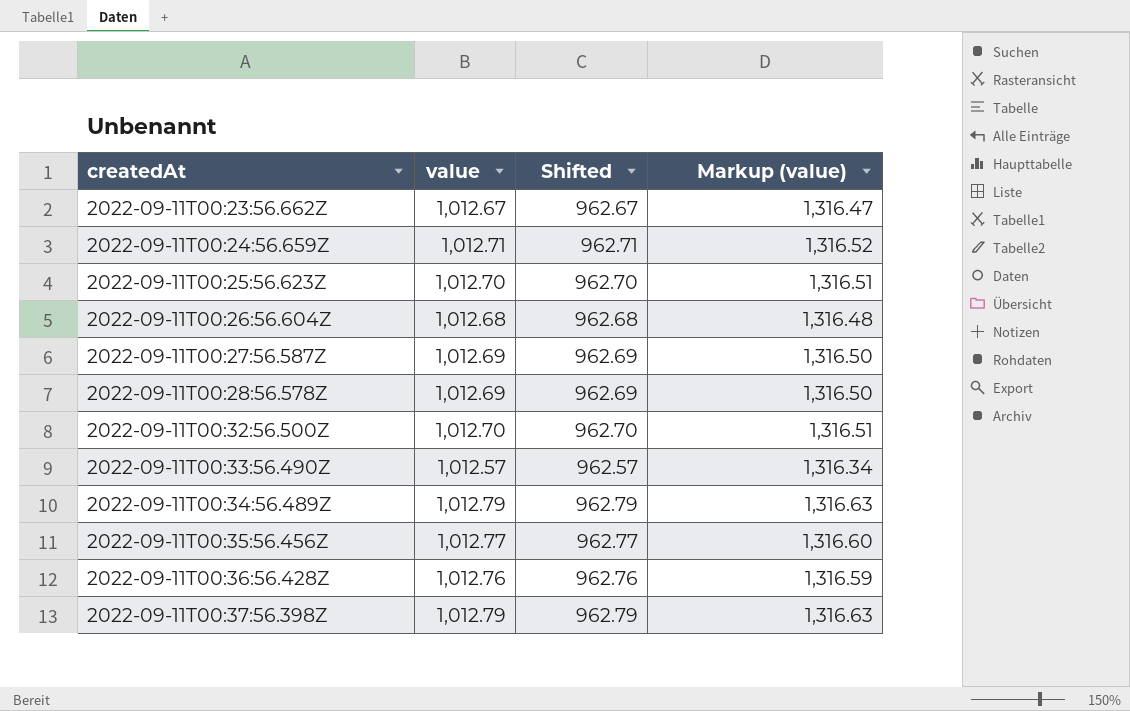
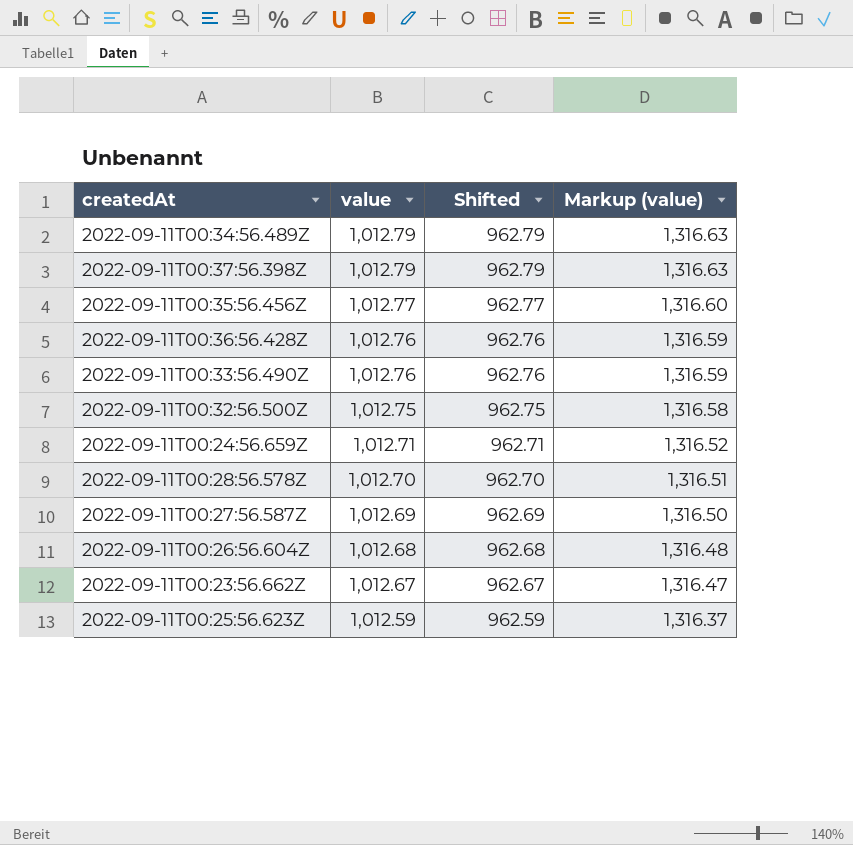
row order: createdAt ascending -> value descending
2022-09-11T00:33:56.490Z | value: 1,012.57 -> 1,012.76
2022-09-11T00:33:56.490Z | Shifted: 962.57 -> 962.76
2022-09-11T00:33:56.490Z | Markup (value): 1,316.34 -> 1,316.59
2022-09-11T00:32:56.500Z | value: 1,012.70 -> 1,012.75
2022-09-11T00:32:56.500Z | Shifted: 962.70 -> 962.75
2022-09-11T00:32:56.500Z | Markup (value): 1,316.51 -> 1,316.58
2022-09-11T00:28:56.578Z | value: 1,012.69 -> 1,012.70
2022-09-11T00:28:56.578Z | Shifted: 962.69 -> 962.70
2022-09-11T00:28:56.578Z | Markup (value): 1,316.50 -> 1,316.51
2022-09-11T00:25:56.623Z | value: 1,012.70 -> 1,012.59
2022-09-11T00:25:56.623Z | Shifted: 962.70 -> 962.59
2022-09-11T00:25:56.623Z | Markup (value): 1,316.51 -> 1,316.37

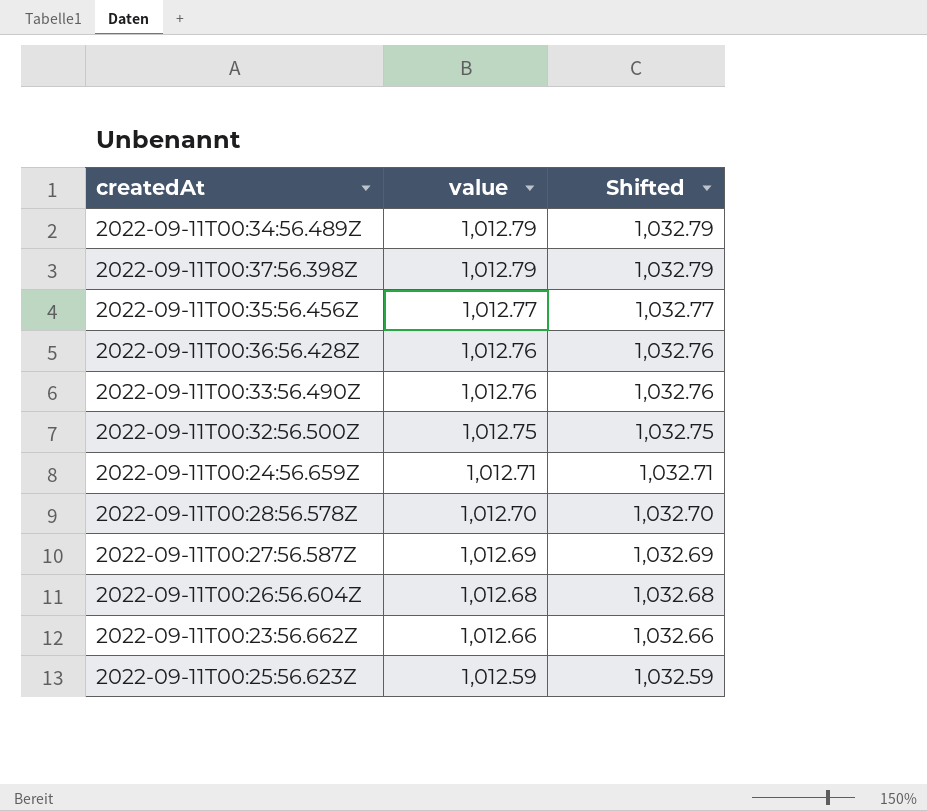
column Markup (value) | formula: [value] * 1.3 -> none
column Shifted | formula: [value] - 50 -> [value] + 20
2022-09-11T00:23:56.662Z | value: 1,012.67 -> 1,012.66

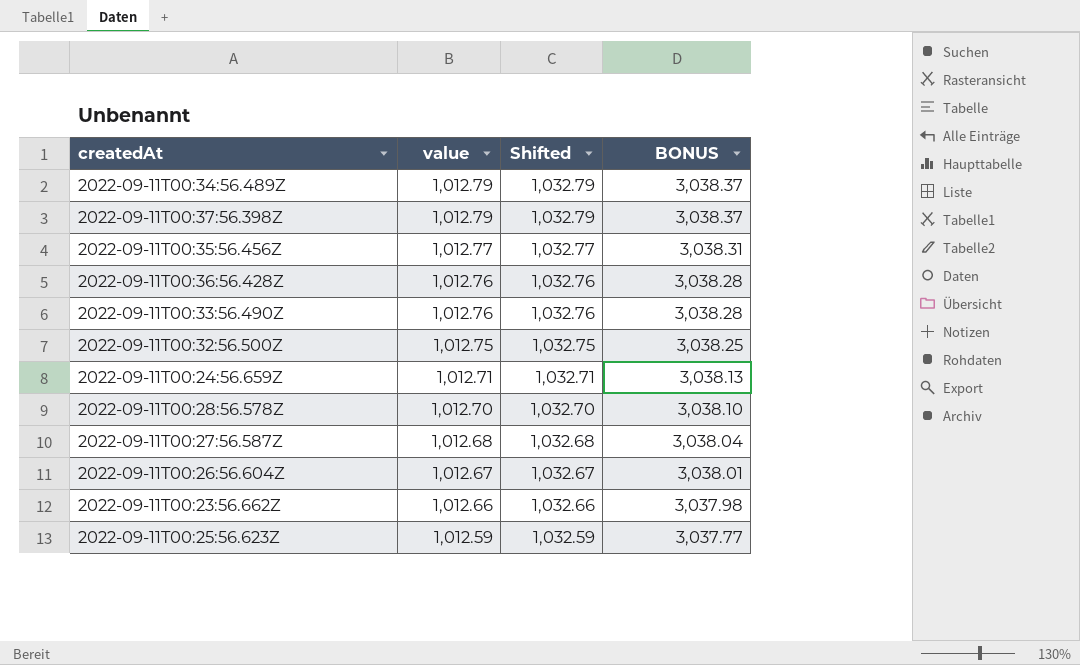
column BONUS | formula: none -> [value] * 3
2022-09-11T00:27:56.587Z | value: 1,012.69 -> 1,012.68
2022-09-11T00:27:56.587Z | Shifted: 1,032.69 -> 1,032.68
2022-09-11T00:26:56.604Z | value: 1,012.68 -> 1,012.67
2022-09-11T00:26:56.604Z | Shifted: 1,032.68 -> 1,032.67

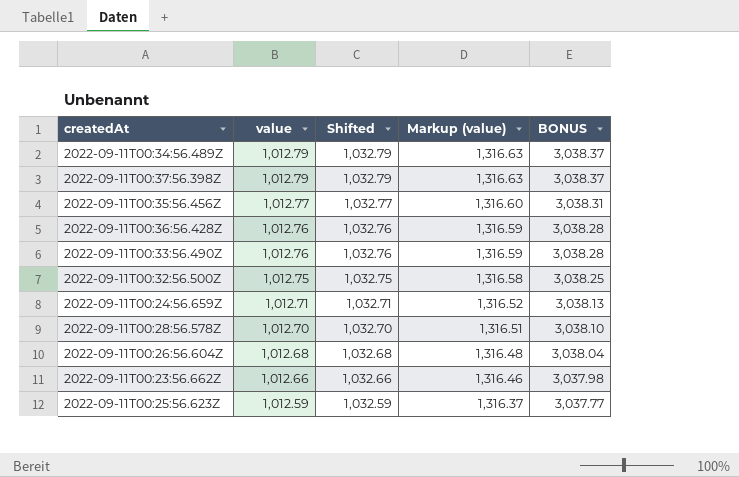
column Markup (value) | formula: none -> [value] * 1.3
row 2022-09-11T00:27:56.587Z: 1,012.68 | 1,032.68 | 3,038.04 -> none
2022-09-11T00:26:56.604Z | value: 1,012.67 -> 1,012.68
2022-09-11T00:26:56.604Z | Shifted: 1,032.67 -> 1,032.68
2022-09-11T00:26:56.604Z | BONUS: 3,038.01 -> 3,038.04

